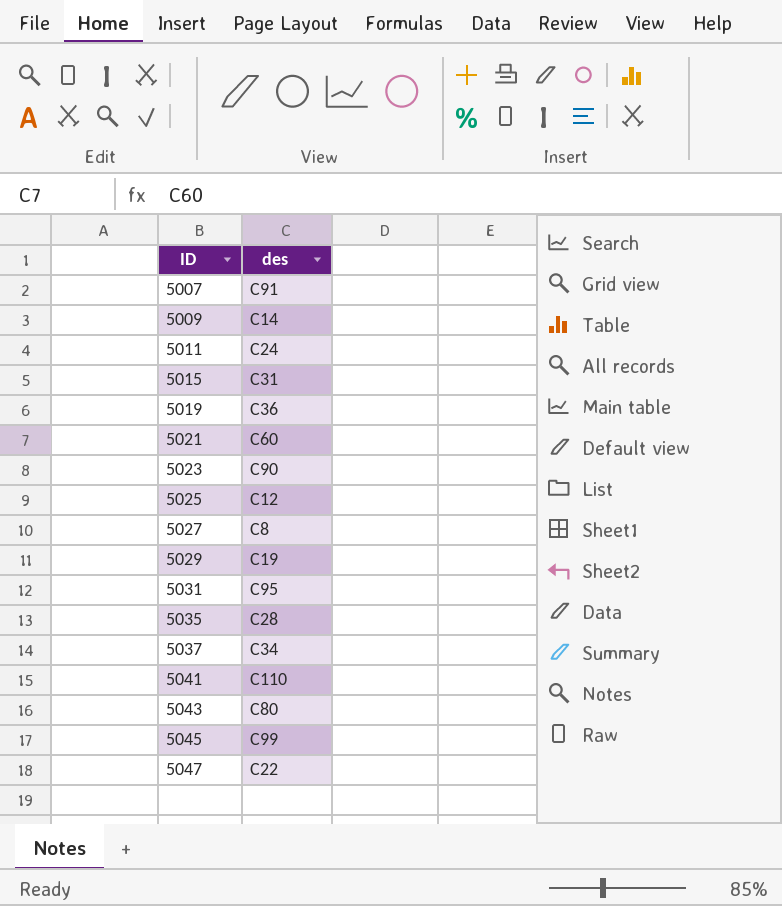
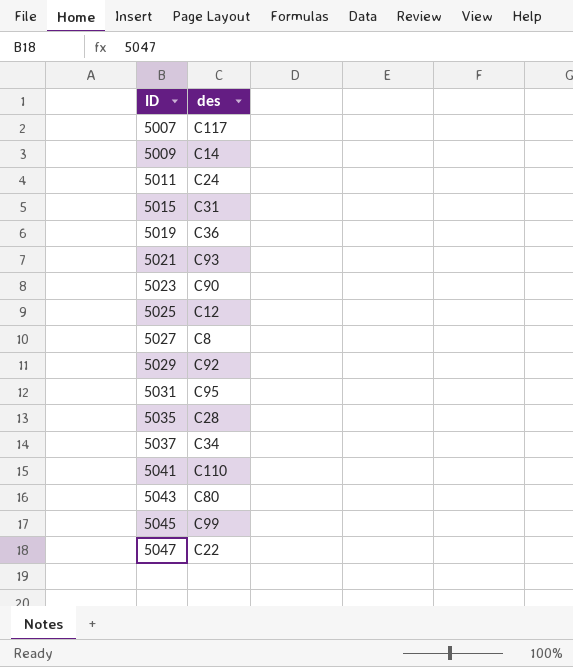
5007 | des: C91 -> C117
5021 | des: C60 -> C93
5029 | des: C19 -> C92

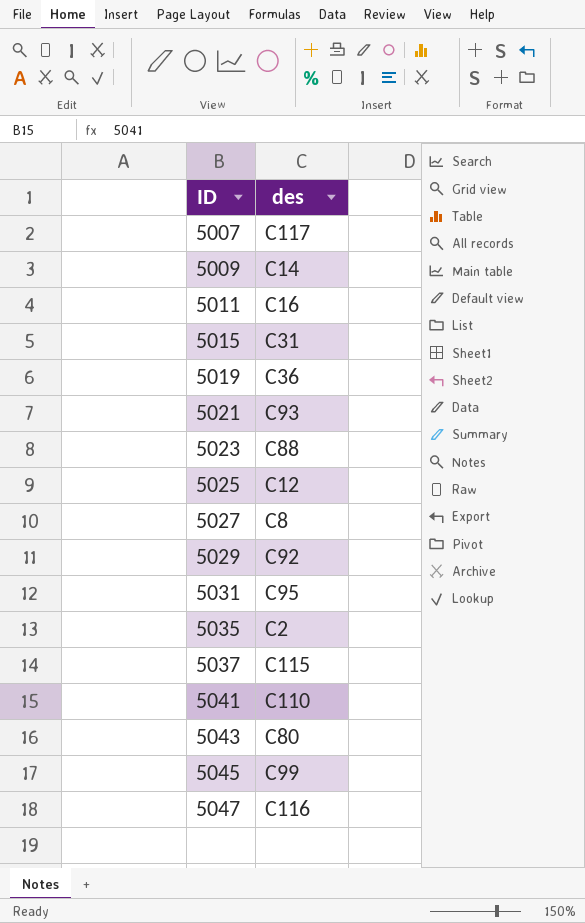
5011 | des: C24 -> C16
5023 | des: C90 -> C88
5035 | des: C28 -> C2
5037 | des: C34 -> C115
5047 | des: C22 -> C116

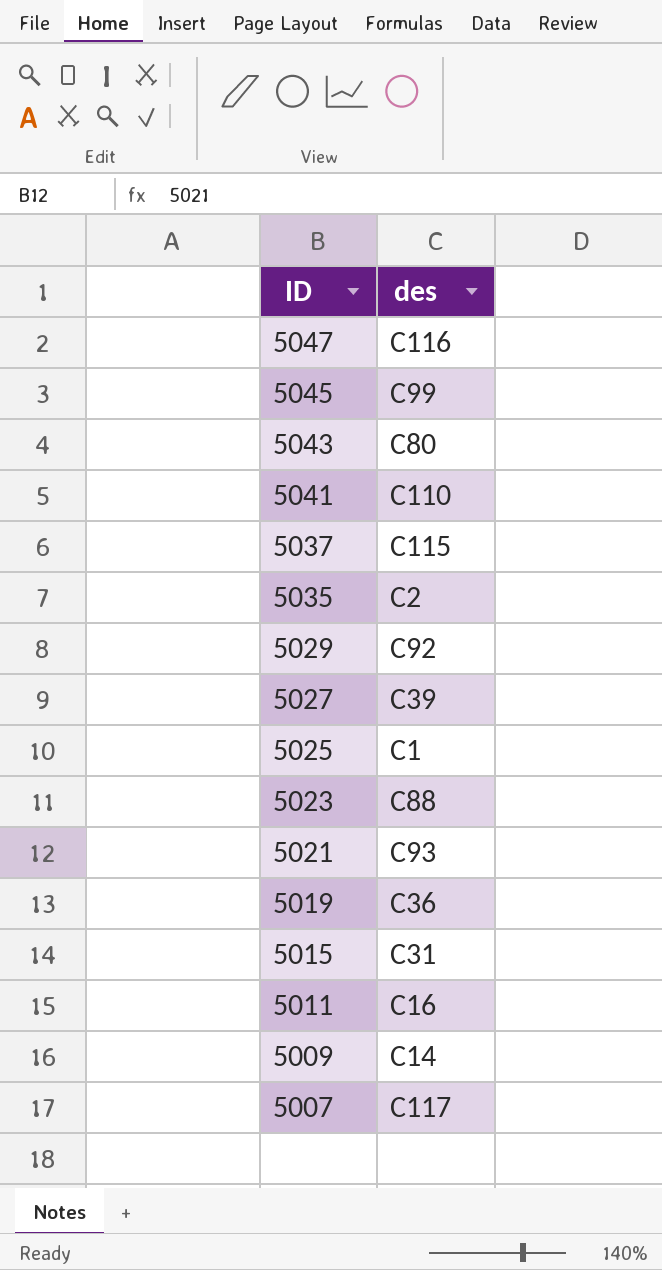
row order: ID ascending -> ID descending
row 5031: C95 -> none
5027 | des: C8 -> C39
5025 | des: C12 -> C1

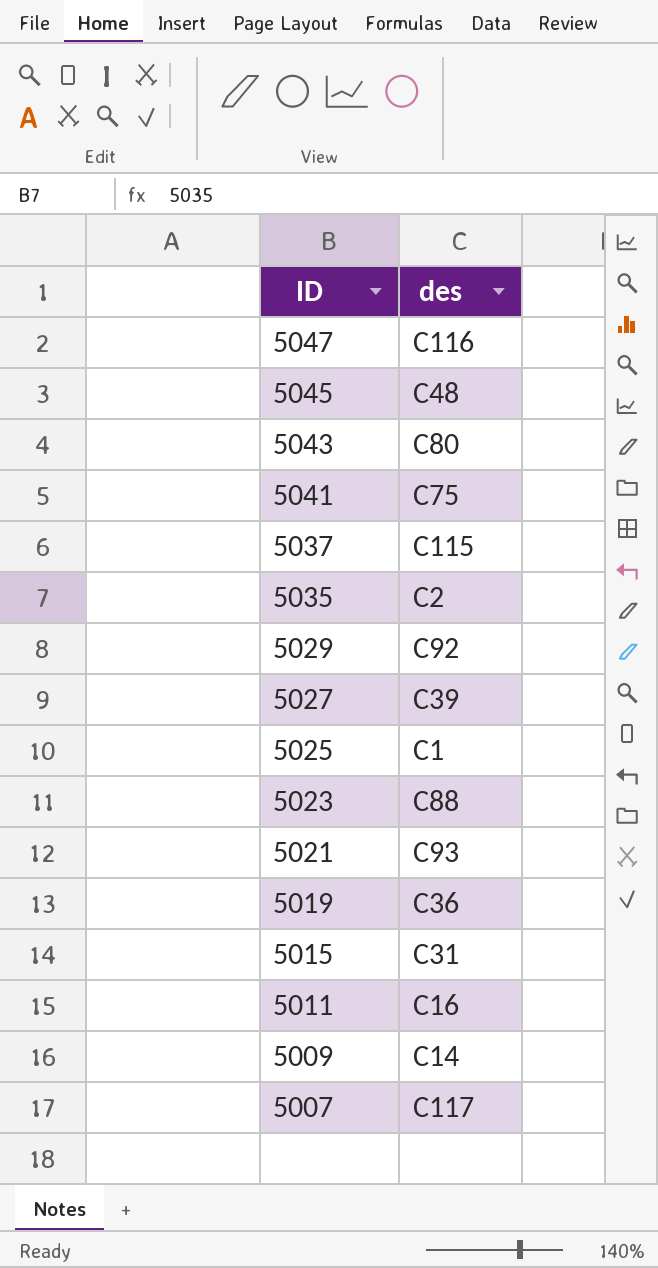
5045 | des: C99 -> C48
5041 | des: C110 -> C75

